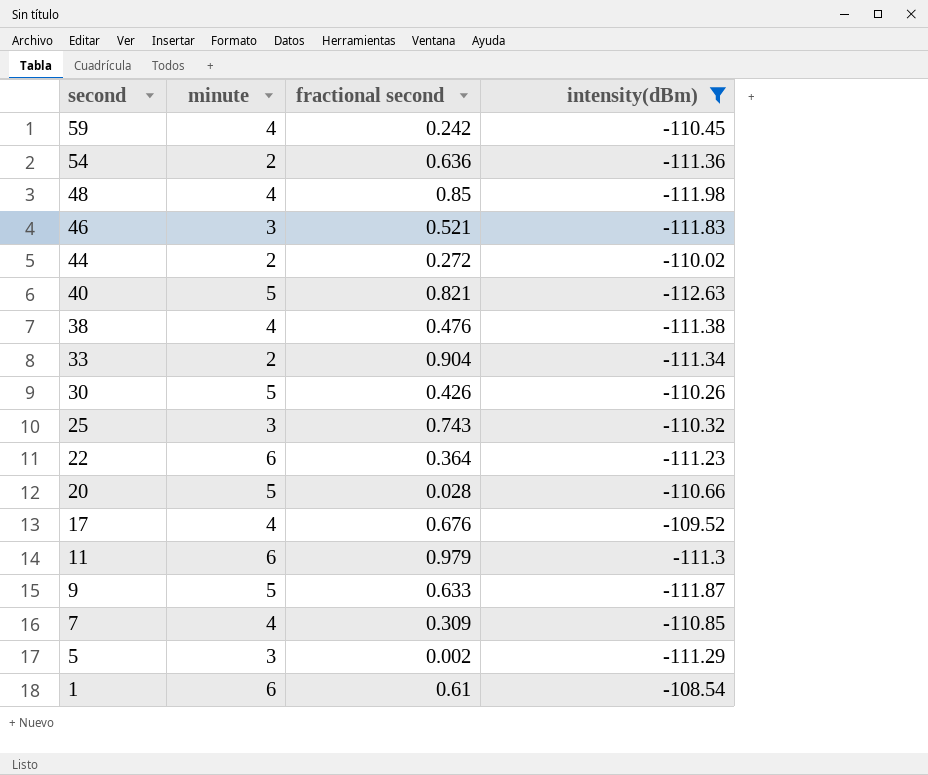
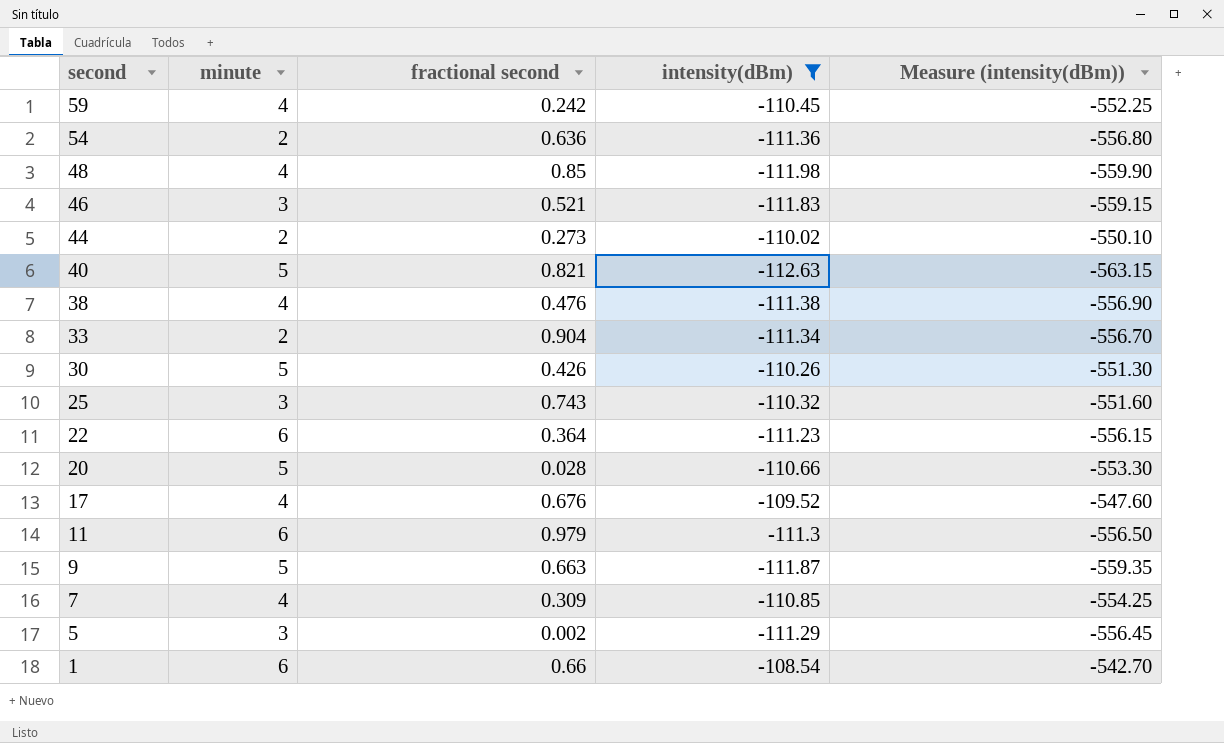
column Measure (intensity(dBm)) | formula: none -> [intensity(dBm)] * 5
44 | fractional second: 0.272 -> 0.273
9 | fractional second: 0.633 -> 0.663
1 | fractional second: 0.61 -> 0.66

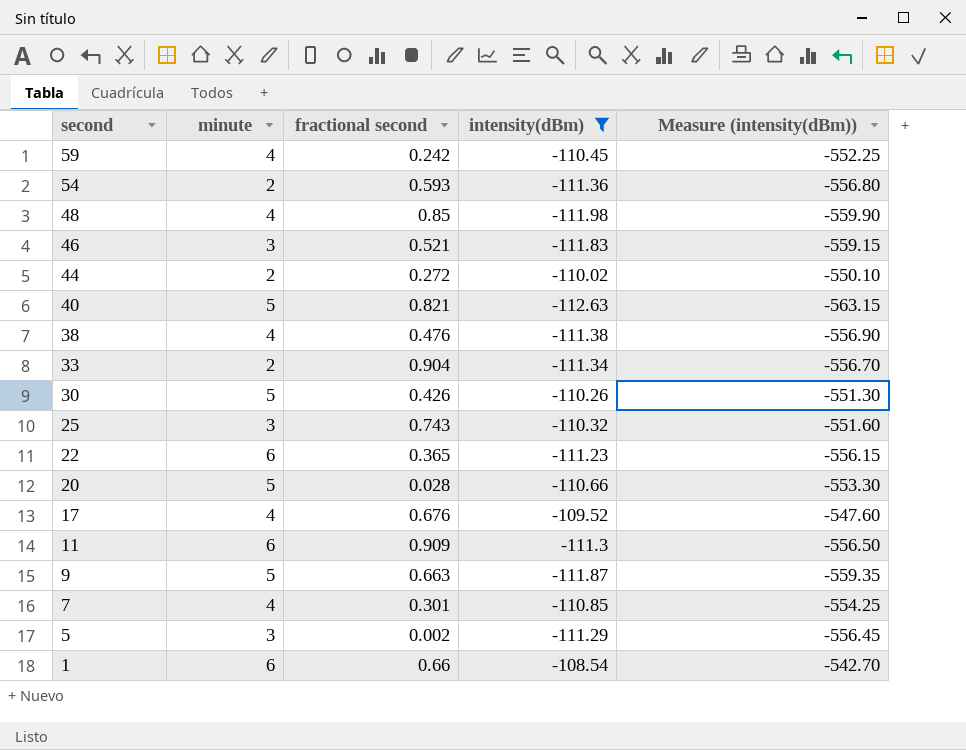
54 | fractional second: 0.636 -> 0.593
44 | fractional second: 0.273 -> 0.272
22 | fractional second: 0.364 -> 0.365
11 | fractional second: 0.979 -> 0.909
7 | fractional second: 0.309 -> 0.301

